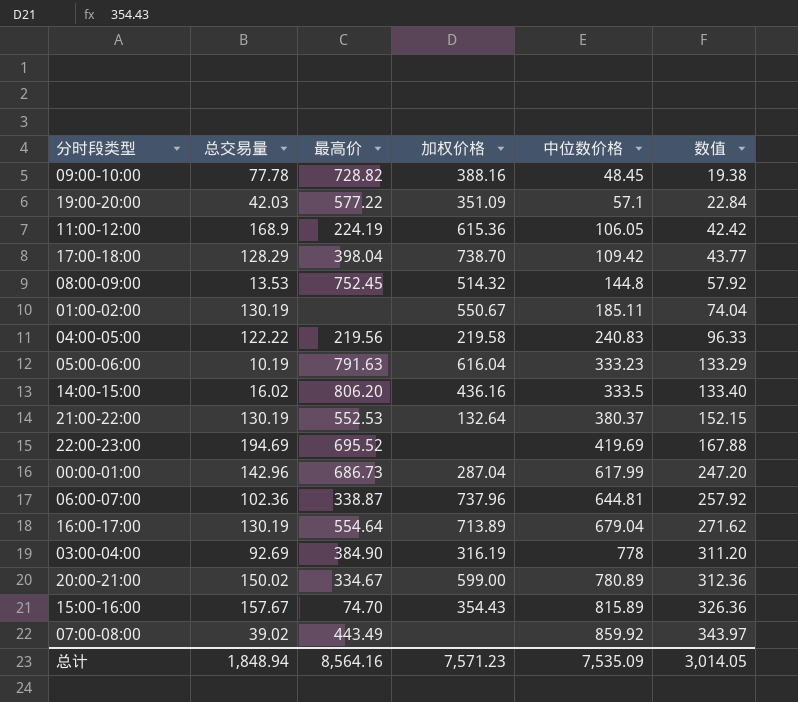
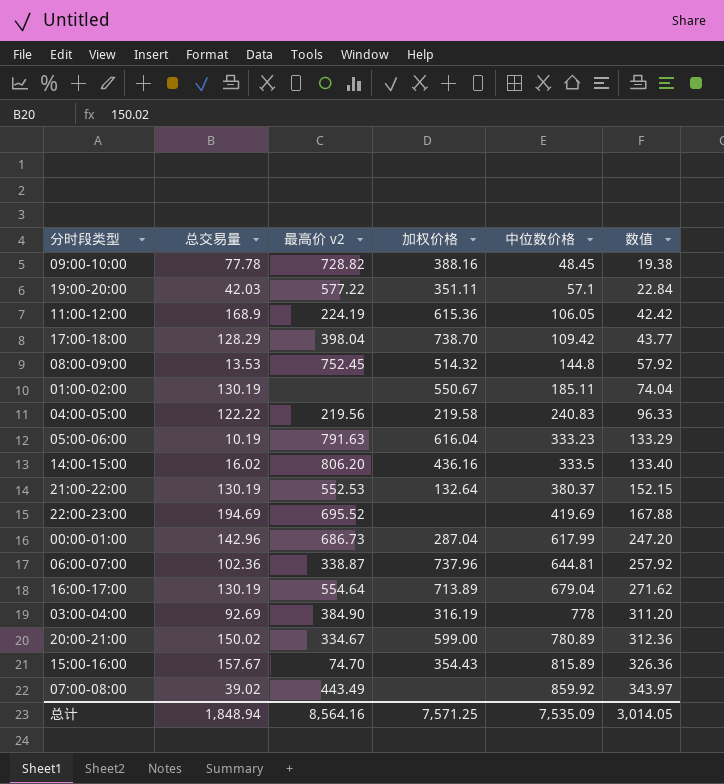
column name: 最高价 -> 最高价 v2
19:00-20:00 | 加权价格: 351.09 -> 351.11
总计 | 加权价格: 7,571.23 -> 7,571.25

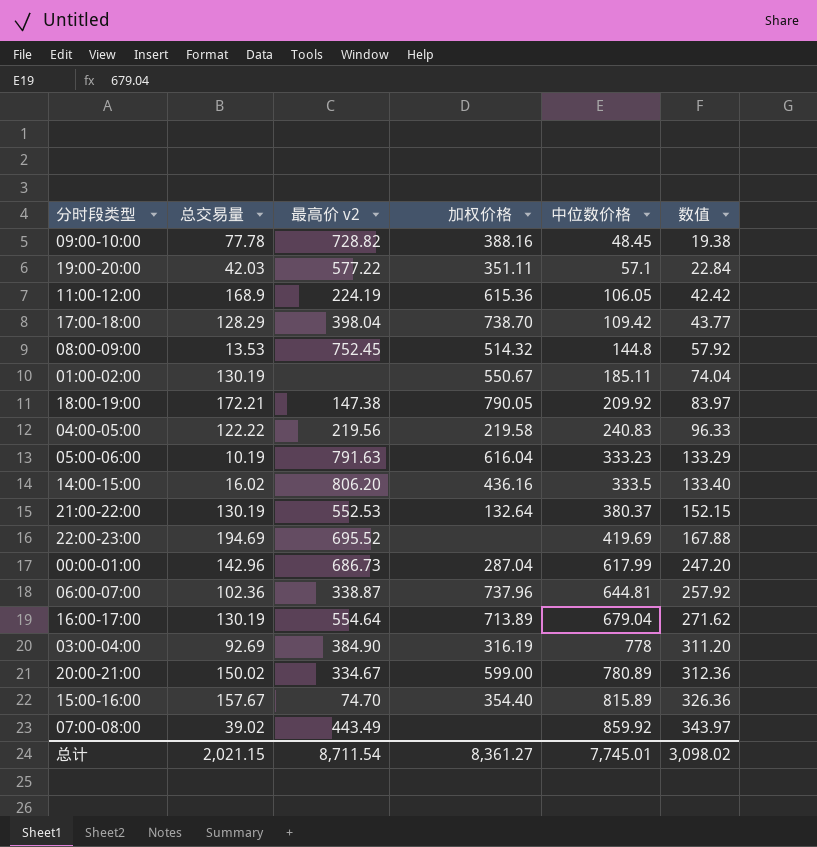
row 18:00-19:00: none -> 172.21 | 147.38 | 790.05 | 209.92 | 83.97
15:00-16:00 | 加权价格: 354.43 -> 354.40
总计 | 总交易量: 1,848.94 -> 2,021.15
总计 | 最高价 v2: 8,564.16 -> 8,711.54
总计 | 加权价格: 7,571.25 -> 8,361.27
总计 | 中位数价格: 7,535.09 -> 7,745.01
总计 | 数值: 3,014.05 -> 3,098.02

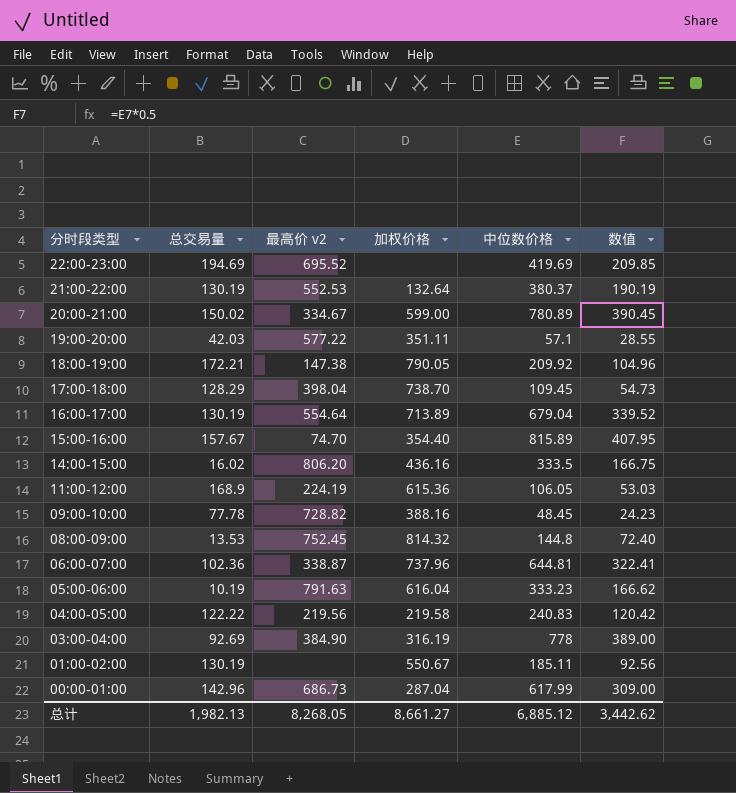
row order: 中位数价格 ascending -> 分时段类型 descending
column 数值 | formula: [中位数价格] * 0.4 -> [中位数价格] * 0.5
row 07:00-08:00: 39.02 | 443.49 | none | 859.92 | 343.97 -> none
17:00-18:00 | 中位数价格: 109.42 -> 109.45
08:00-09:00 | 加权价格: 514.32 -> 814.32
总计 | 总交易量: 2,021.15 -> 1,982.13
总计 | 最高价 v2: 8,711.54 -> 8,268.05
总计 | 加权价格: 8,361.27 -> 8,661.27
总计 | 中位数价格: 7,745.01 -> 6,885.12
总计 | 数值: 3,098.02 -> 3,442.62

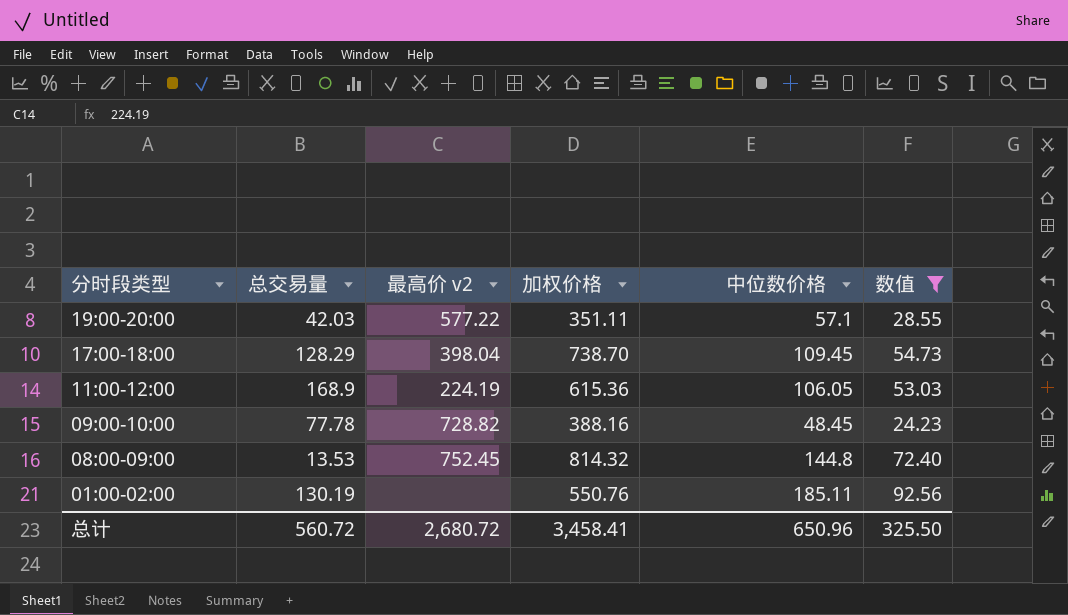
filter: none -> 数值 <= 92.56
01:00-02:00 | 加权价格: 550.67 -> 550.76
总计 | 总交易量: 1,982.13 -> 560.72
总计 | 最高价 v2: 8,268.05 -> 2,680.72
总计 | 加权价格: 8,661.27 -> 3,458.41
总计 | 中位数价格: 6,885.12 -> 650.96
总计 | 数值: 3,442.62 -> 325.50

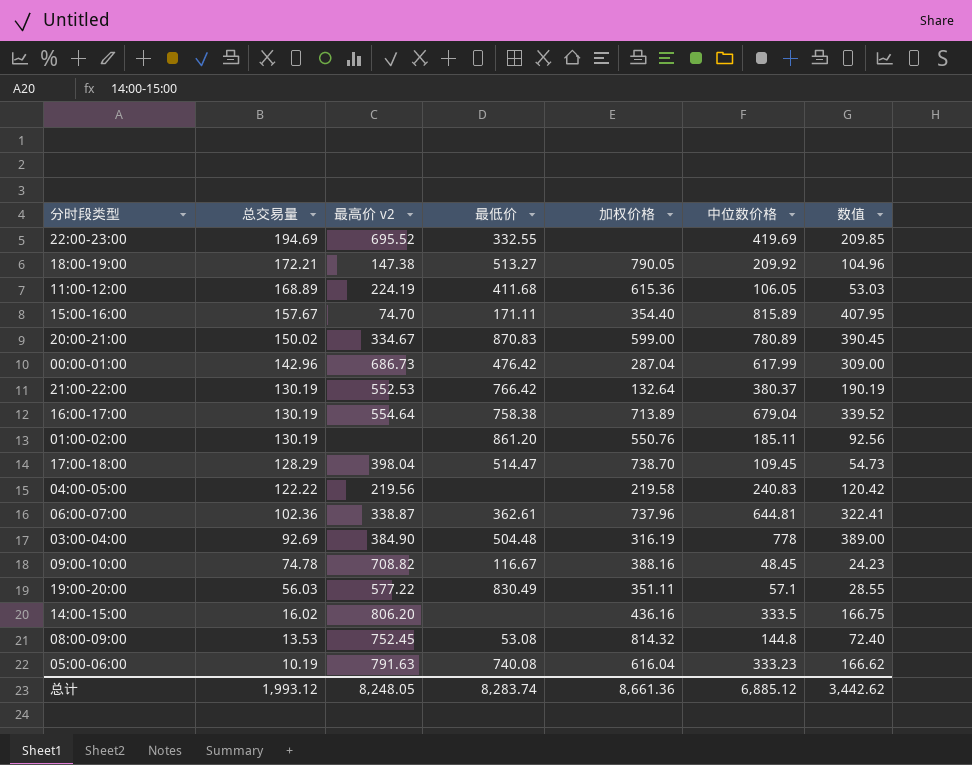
filter: 数值 <= 92.56 -> none
row order: 分时段类型 descending -> 总交易量 descending
column 最低价 | position: none -> 4
11:00-12:00 | 总交易量: 168.9 -> 168.89
09:00-10:00 | 总交易量: 77.78 -> 74.78
09:00-10:00 | 最高价 v2: 728.82 -> 708.82
19:00-20:00 | 总交易量: 42.03 -> 56.03
总计 | 总交易量: 560.72 -> 1,993.12
总计 | 最高价 v2: 2,680.72 -> 8,248.05
总计 | 加权价格: 3,458.41 -> 8,661.36
总计 | 中位数价格: 650.96 -> 6,885.12
总计 | 数值: 325.50 -> 3,442.62

